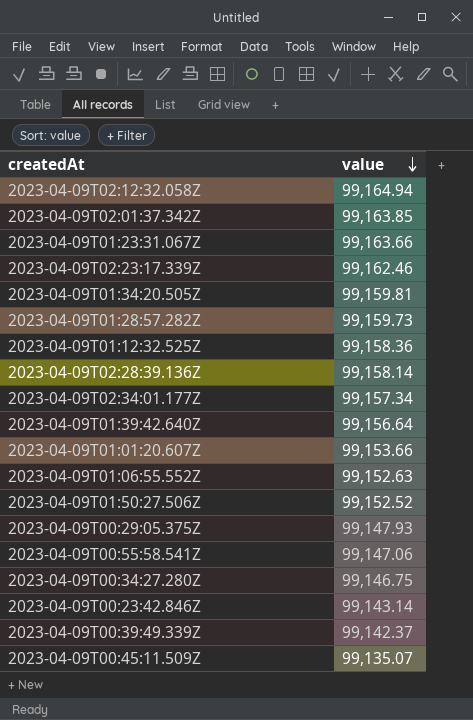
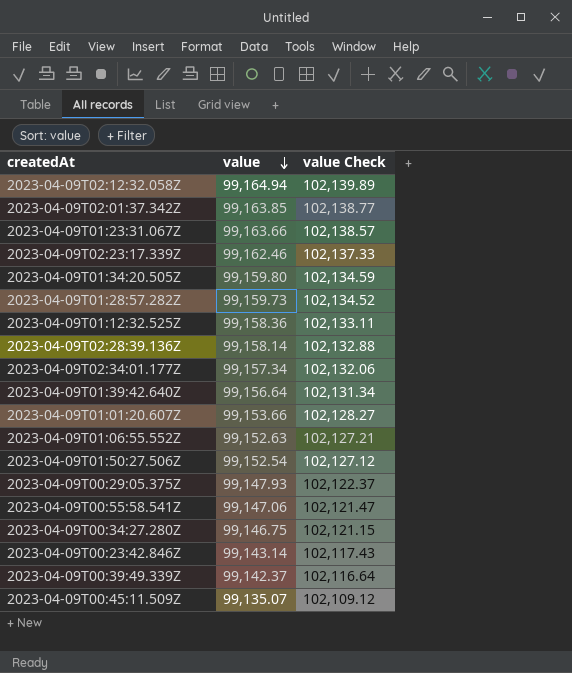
column value Check | formula: none -> [value] * 1.03
2023-04-09T01:34:20.505Z | value: 99,159.81 -> 99,159.80
2023-04-09T01:50:27.506Z | value: 99,152.52 -> 99,152.54

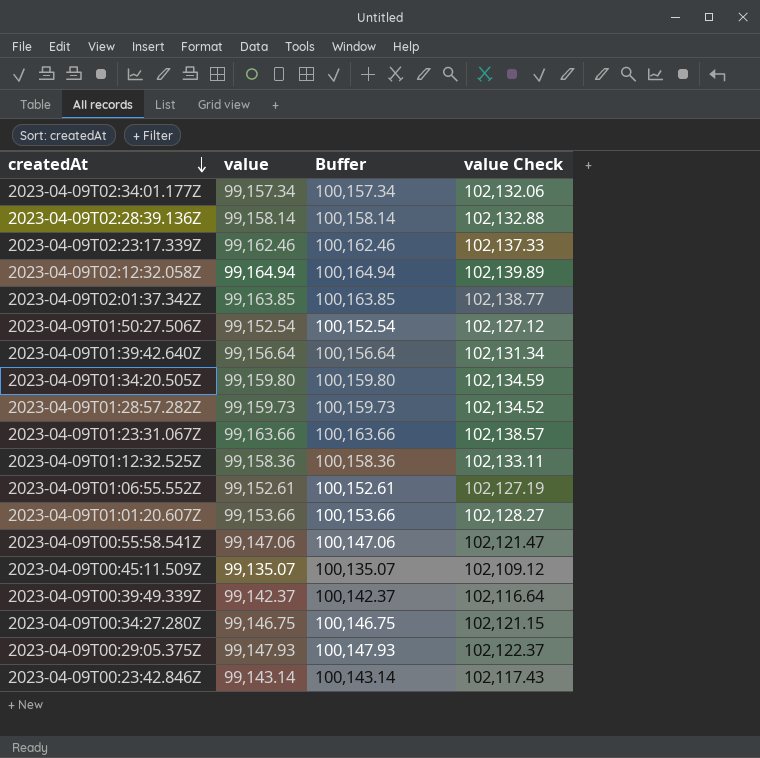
row order: value descending -> createdAt descending
column Buffer | formula: none -> [value] + 1000
2023-04-09T01:06:55.552Z | value: 99,152.63 -> 99,152.61
2023-04-09T01:06:55.552Z | value Check: 102,127.21 -> 102,127.19

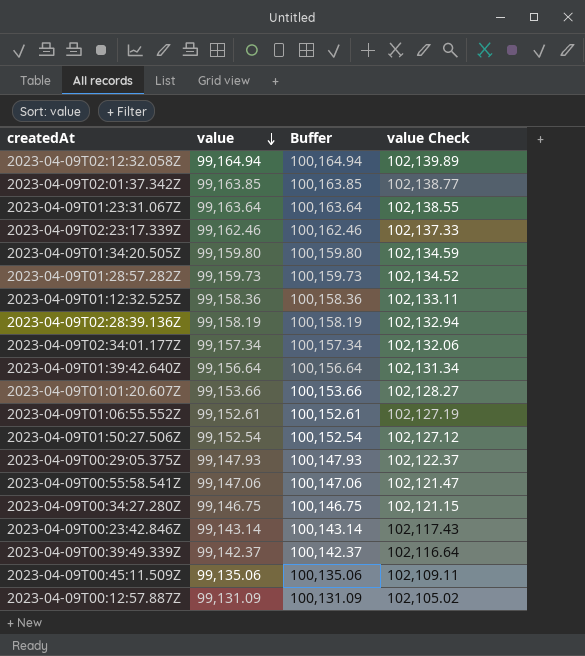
row order: createdAt descending -> value descending
2023-04-09T01:23:31.067Z | value: 99,163.66 -> 99,163.64
2023-04-09T01:23:31.067Z | Buffer: 100,163.66 -> 100,163.64
2023-04-09T01:23:31.067Z | value Check: 102,138.57 -> 102,138.55
2023-04-09T02:28:39.136Z | value: 99,158.14 -> 99,158.19
2023-04-09T02:28:39.136Z | Buffer: 100,158.14 -> 100,158.19
2023-04-09T02:28:39.136Z | value Check: 102,132.88 -> 102,132.94
2023-04-09T00:45:11.509Z | value: 99,135.07 -> 99,135.06
2023-04-09T00:45:11.509Z | Buffer: 100,135.07 -> 100,135.06
2023-04-09T00:45:11.509Z | value Check: 102,109.12 -> 102,109.11
row 2023-04-09T00:12:57.887Z: none -> 99,131.09 | 100,131.09 | 102,105.02

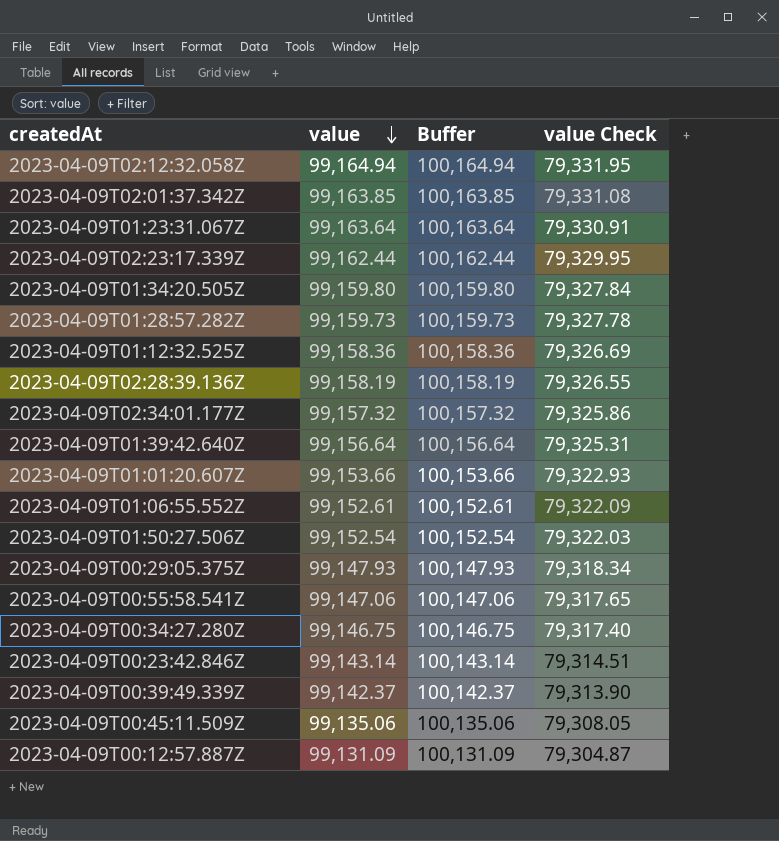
column value Check | formula: [value] * 1.03 -> [value] * 0.8
2023-04-09T02:23:17.339Z | value: 99,162.46 -> 99,162.44
2023-04-09T02:23:17.339Z | Buffer: 100,162.46 -> 100,162.44
2023-04-09T02:34:01.177Z | value: 99,157.34 -> 99,157.32
2023-04-09T02:34:01.177Z | Buffer: 100,157.34 -> 100,157.32

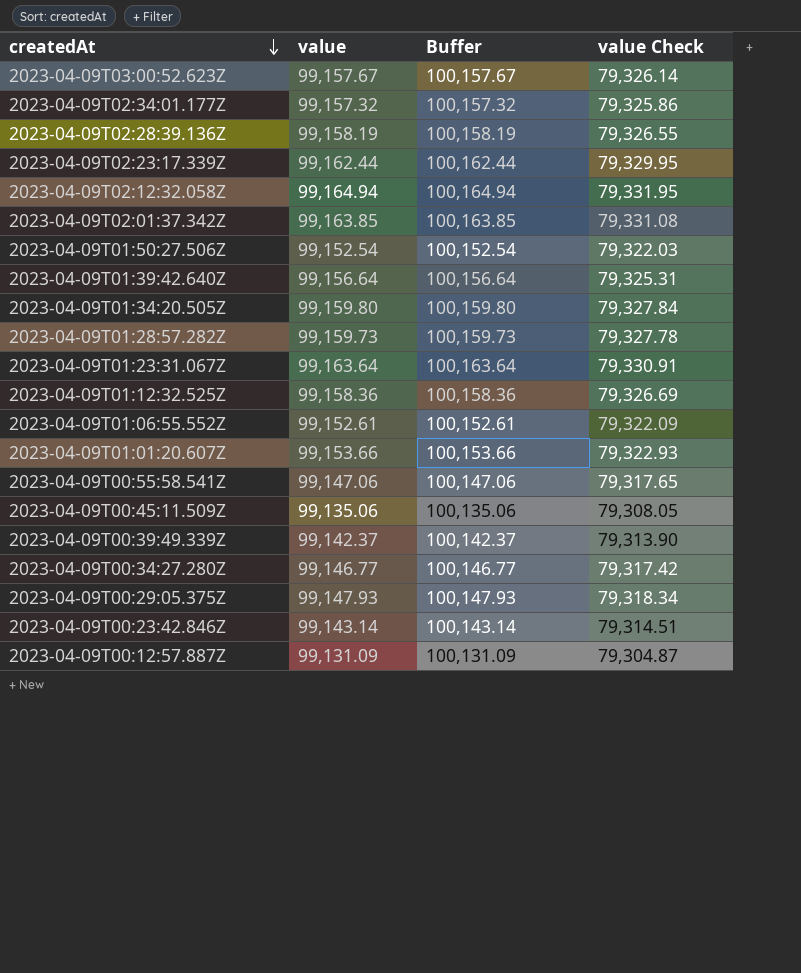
row order: value descending -> createdAt descending
row 2023-04-09T03:00:52.623Z: none -> 99,157.67 | 100,157.67 | 79,326.14
2023-04-09T00:34:27.280Z | value: 99,146.75 -> 99,146.77
2023-04-09T00:34:27.280Z | Buffer: 100,146.75 -> 100,146.77
2023-04-09T00:34:27.280Z | value Check: 79,317.40 -> 79,317.42

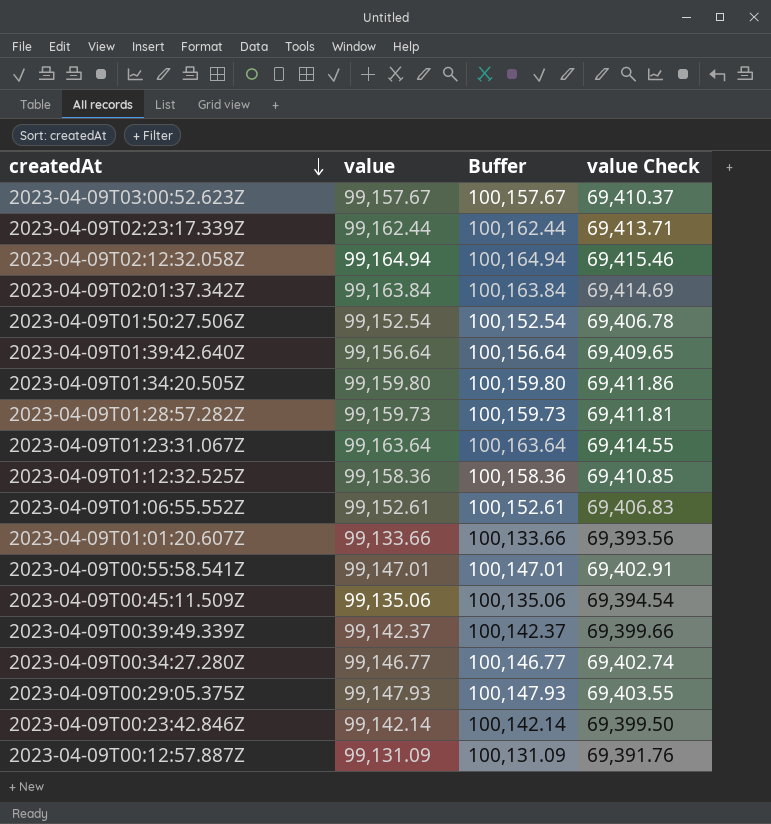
column value Check | formula: [value] * 0.8 -> [value] * 0.7
row 2023-04-09T02:34:01.177Z: 99,157.32 | 100,157.32 | 79,325.86 -> none
row 2023-04-09T02:28:39.136Z: 99,158.19 | 100,158.19 | 79,326.55 -> none
2023-04-09T02:01:37.342Z | value: 99,163.85 -> 99,163.84
2023-04-09T02:01:37.342Z | Buffer: 100,163.85 -> 100,163.84
2023-04-09T01:01:20.607Z | value: 99,153.66 -> 99,133.66
2023-04-09T01:01:20.607Z | Buffer: 100,153.66 -> 100,133.66
2023-04-09T00:55:58.541Z | value: 99,147.06 -> 99,147.01
2023-04-09T00:55:58.541Z | Buffer: 100,147.06 -> 100,147.01
2023-04-09T00:23:42.846Z | value: 99,143.14 -> 99,142.14
2023-04-09T00:23:42.846Z | Buffer: 100,143.14 -> 100,142.14

